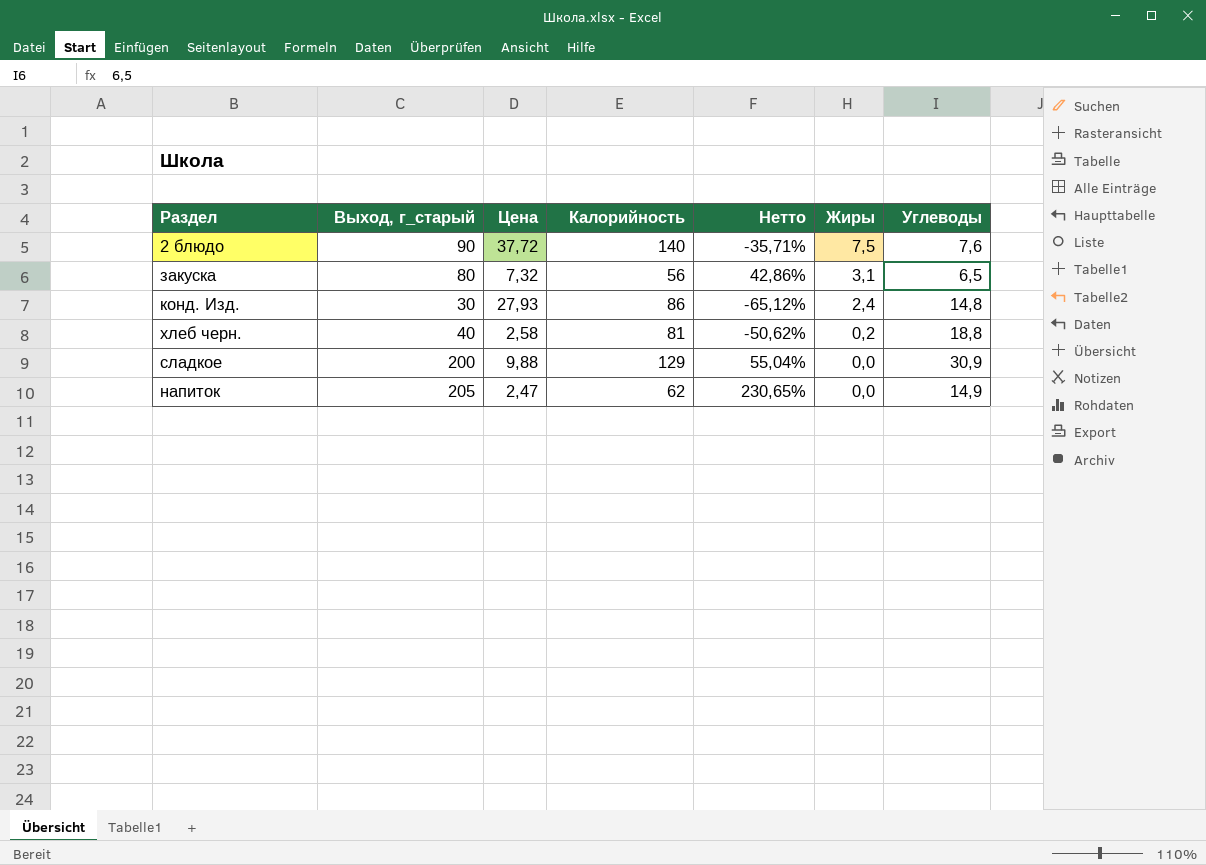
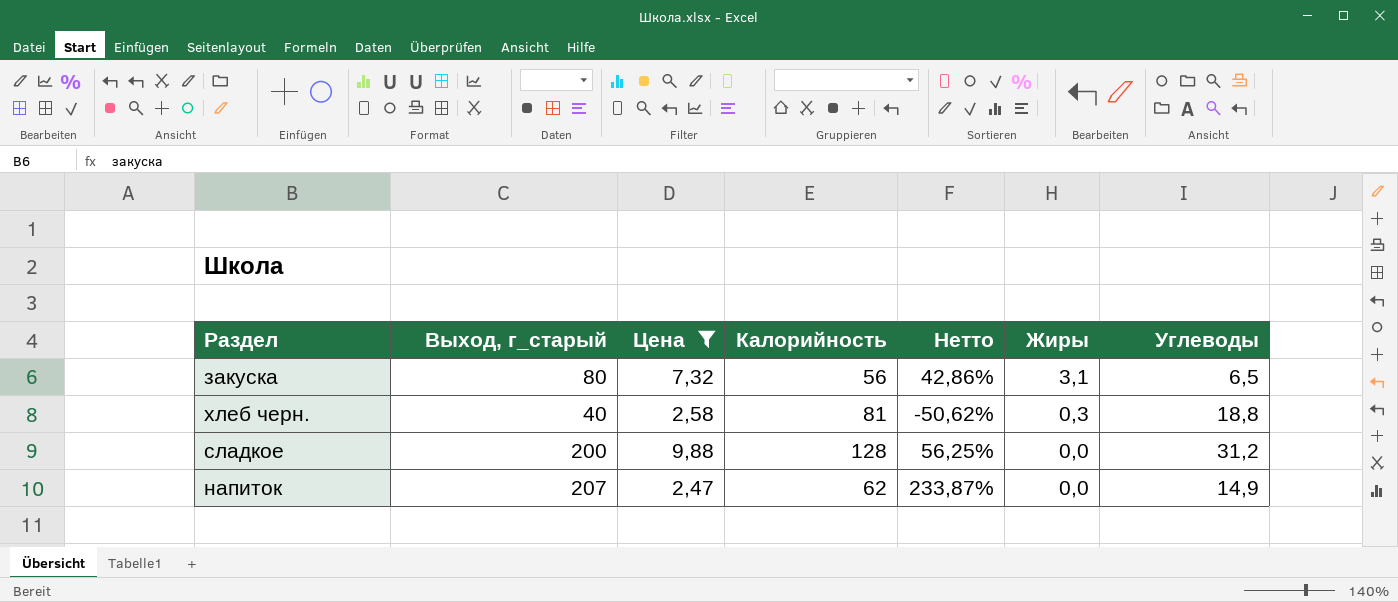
filter: none -> Цена <= 9,88
хлеб черн. | Жиры: 0,2 -> 0,3
сладкое | Калорийность: 129 -> 128
сладкое | Нетто: 55,04% -> 56,25%
сладкое | Углеводы: 30,9 -> 31,2
напиток | Выход, г_старый: 205 -> 207
напиток | Нетто: 230,65% -> 233,87%

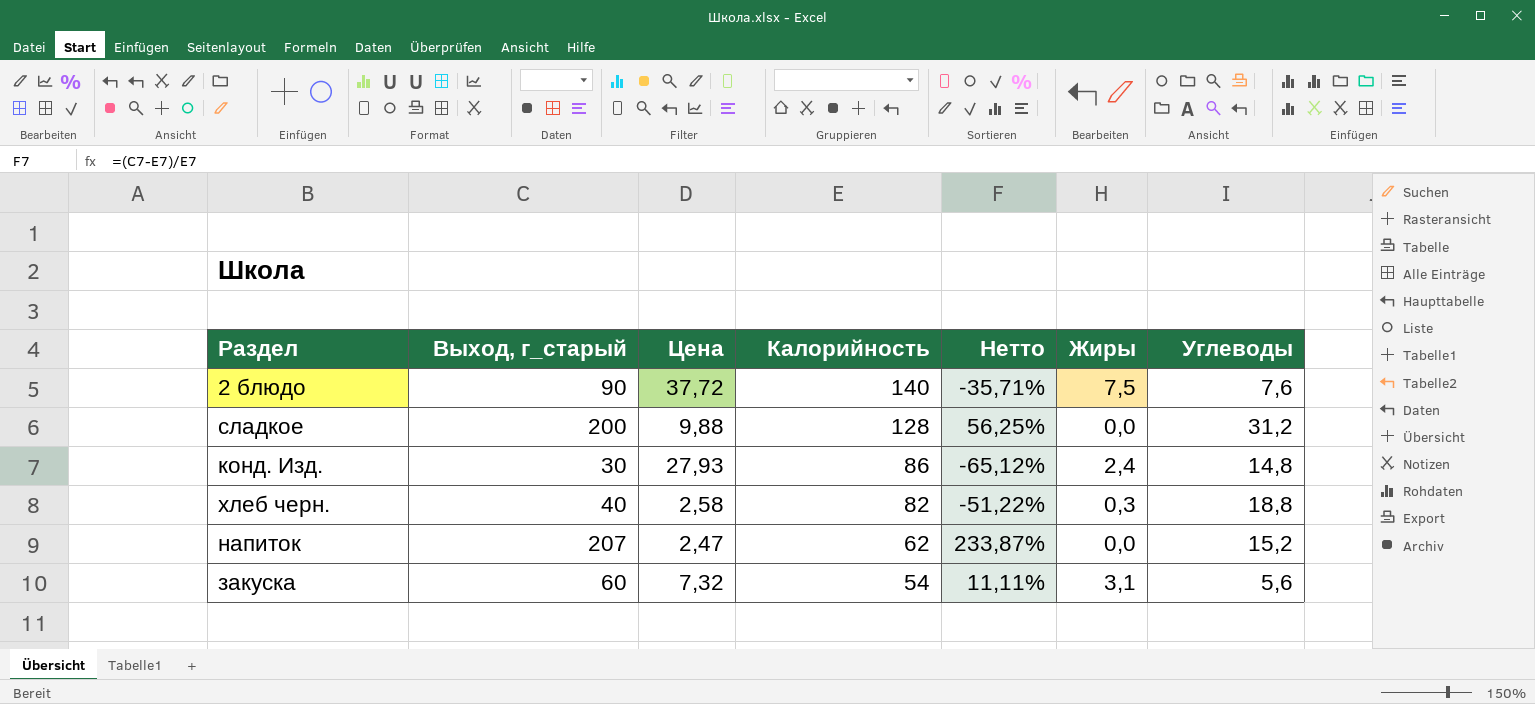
filter: Цена <= 9,88 -> none
row order: Жиры descending -> Калорийность descending
хлеб черн. | Калорийность: 81 -> 82
хлеб черн. | Нетто: -50,62% -> -51,22%
напиток | Углеводы: 14,9 -> 15,2
закуска | Выход, г_старый: 80 -> 60
закуска | Калорийность: 56 -> 54
закуска | Нетто: 42,86% -> 11,11%
закуска | Углеводы: 6,5 -> 5,6

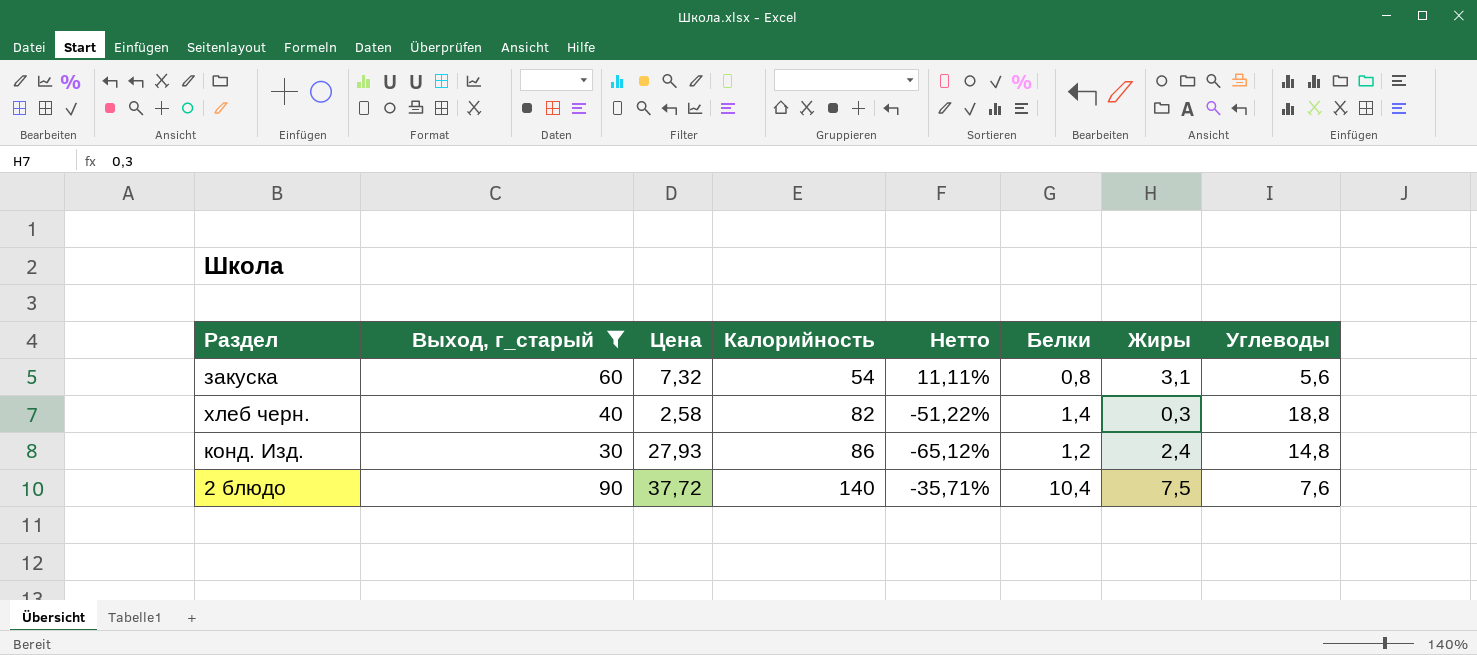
filter: none -> Выход, г_старый <= 90
row order: Калорийность descending -> Калорийность ascending
column Белки | position: none -> 6

